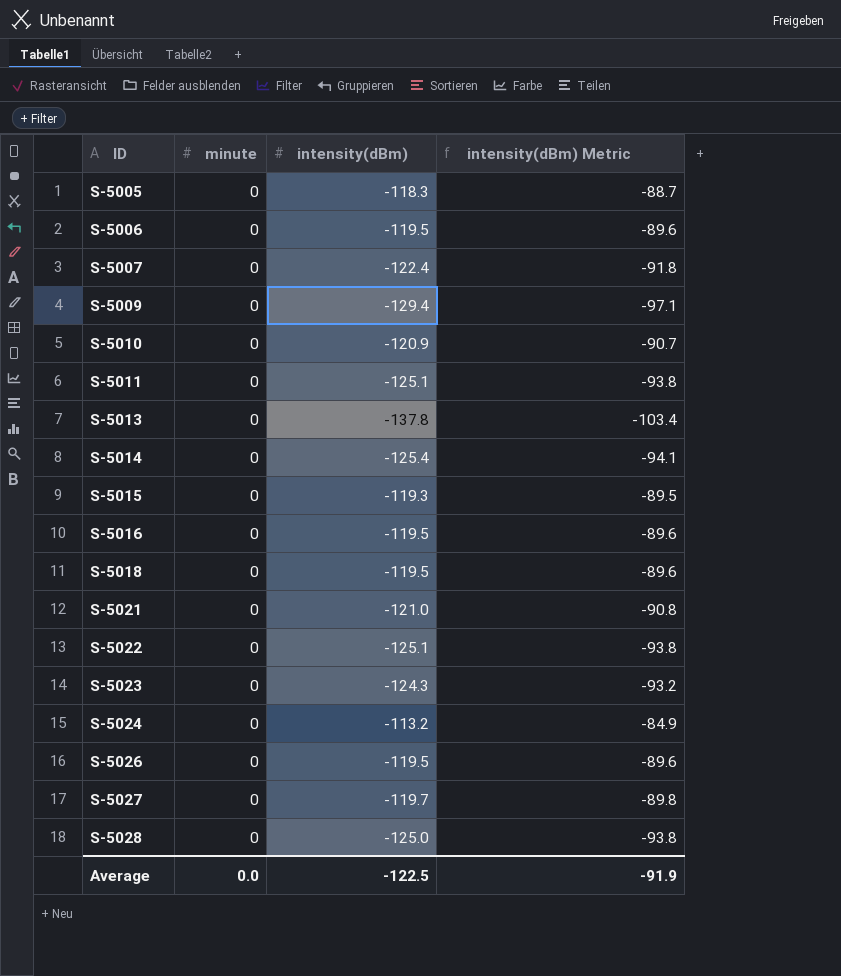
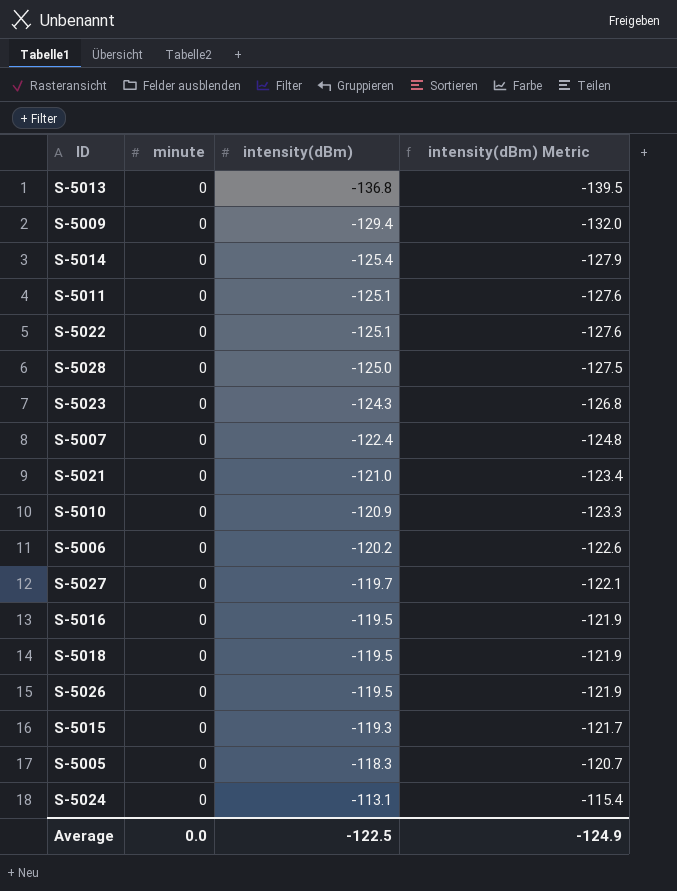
row order: ID ascending -> intensity(dBm) ascending
column intensity(dBm) Metric | formula: [intensity(dBm)] * 0.75 -> [intensity(dBm)] * 1.02
S-5013 | intensity(dBm): -137.8 -> -136.8
S-5006 | intensity(dBm): -119.5 -> -120.2
S-5024 | intensity(dBm): -113.2 -> -113.1
Average | intensity(dBm) Metric: -91.9 -> -124.9

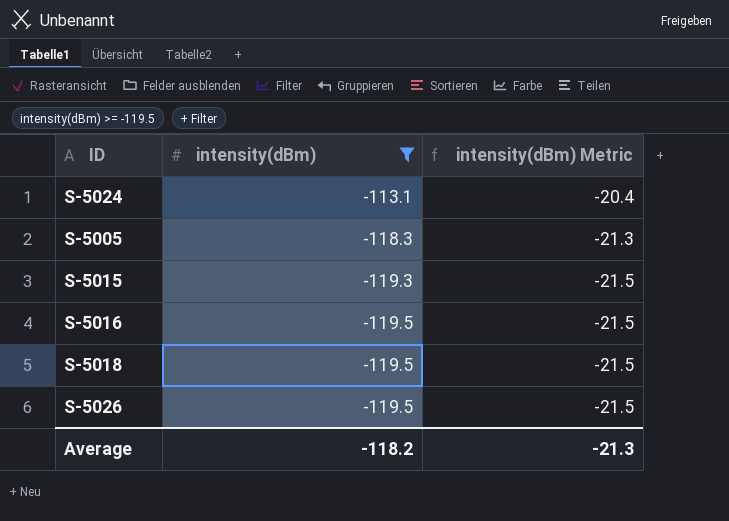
filter: none -> intensity(dBm) >= -119.5
row order: intensity(dBm) ascending -> intensity(dBm) descending
column minute | position: 2 -> none
column intensity(dBm) Metric | formula: [intensity(dBm)] * 1.02 -> [intensity(dBm)] * 0.18
Average | intensity(dBm): -122.5 -> -118.2
Average | intensity(dBm) Metric: -124.9 -> -21.3

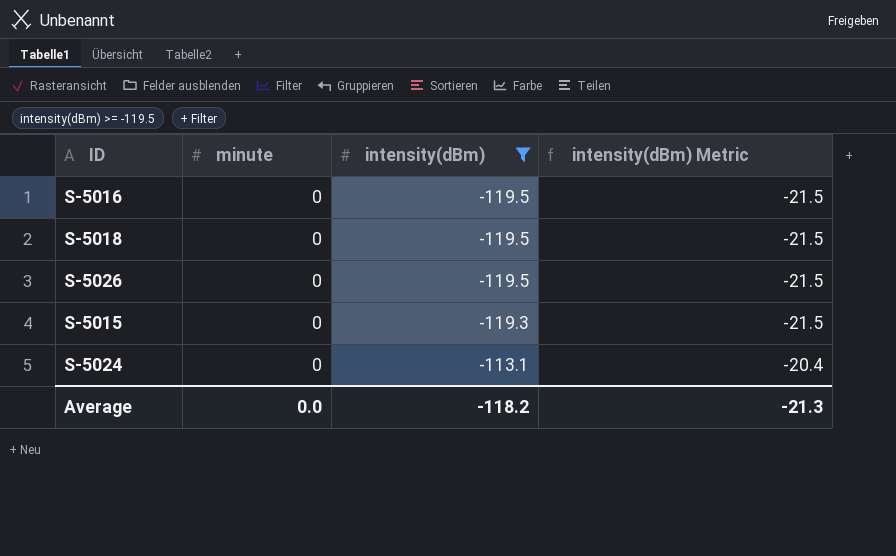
row order: intensity(dBm) descending -> intensity(dBm) ascending
column minute | position: none -> 2
row S-5005: -118.3 | -21.3 -> none

